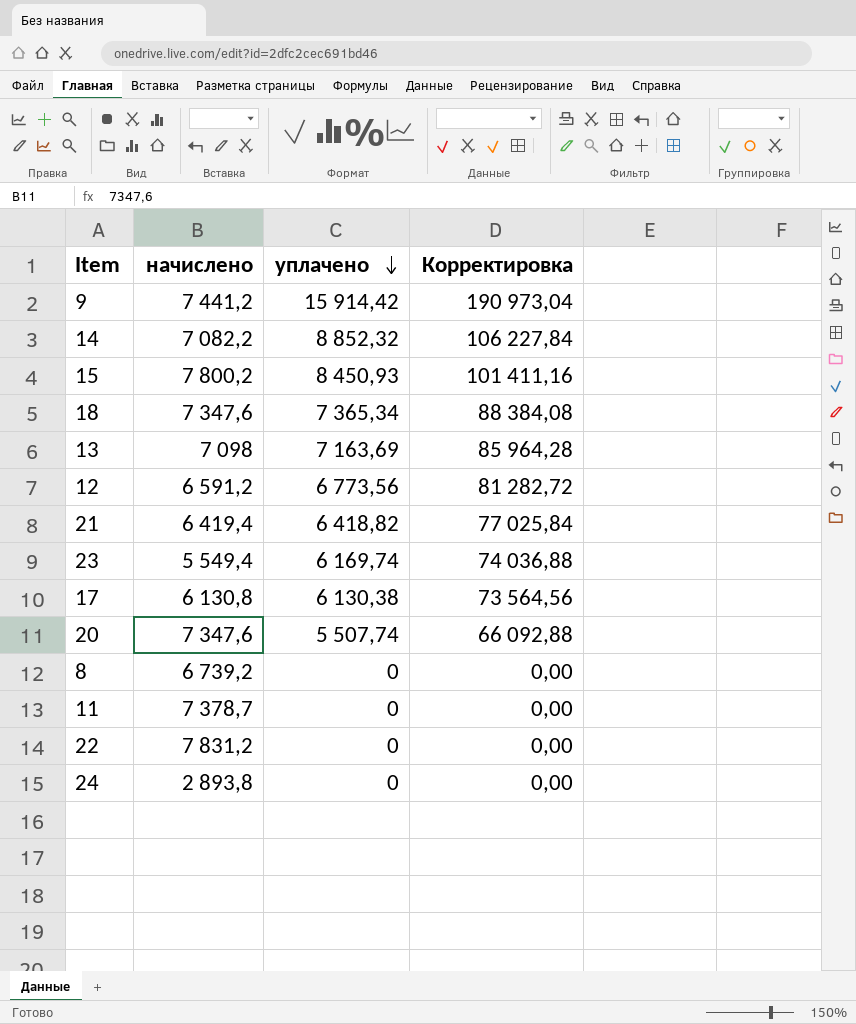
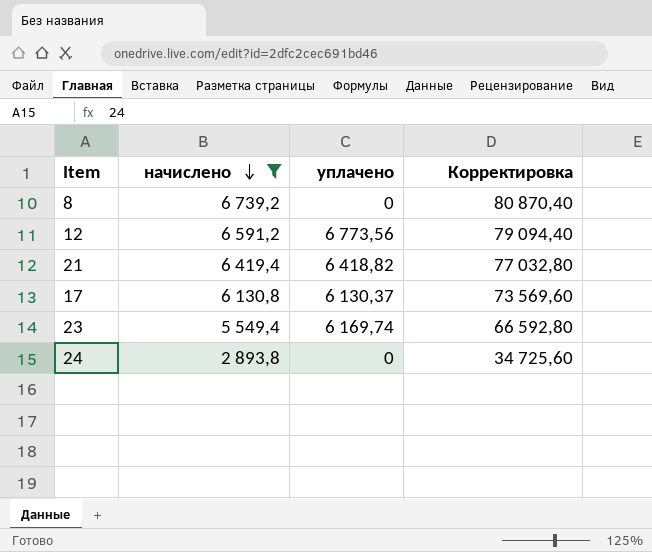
filter: none -> начислено <= 6 739,2
row order: уплачено descending -> начислено descending
column Корректировка | formula: [уплачено] * 12 -> [начислено] * 12
17 | уплачено: 6 130,38 -> 6 130,37

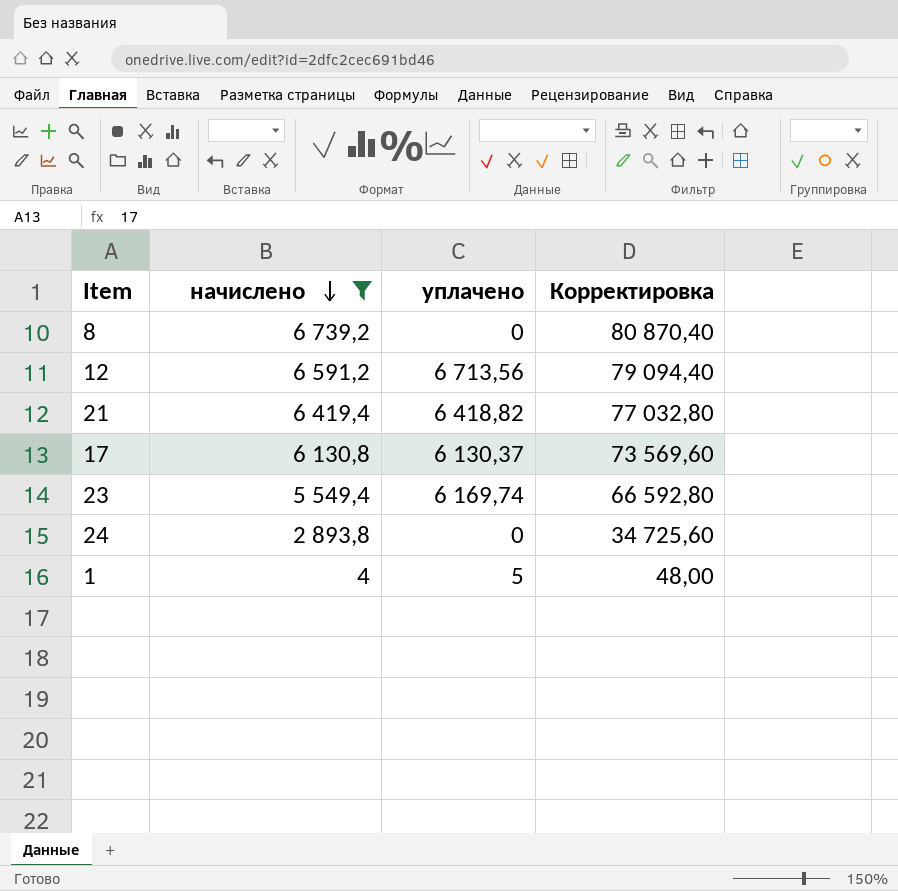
12 | уплачено: 6 773,56 -> 6 713,56
row 1: none -> 4 | 5 | 48,00

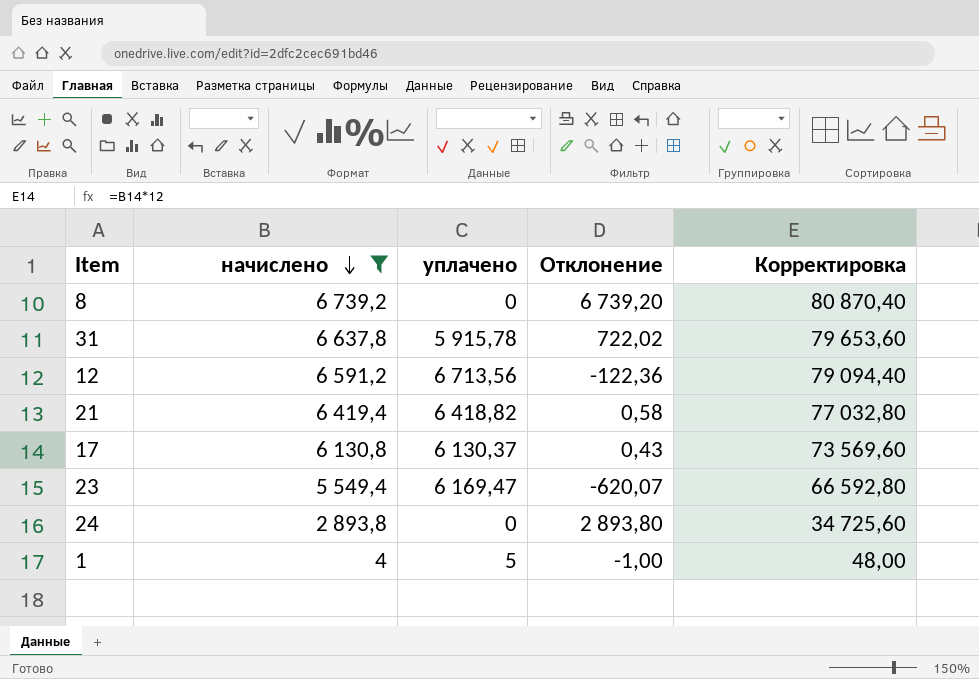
column Отклонение | formula: none -> [начислено] - [уплачено]
row 31: none -> 6 637,8 | 5 915,78 | 722,02 | 79 653,60
23 | уплачено: 6 169,74 -> 6 169,47

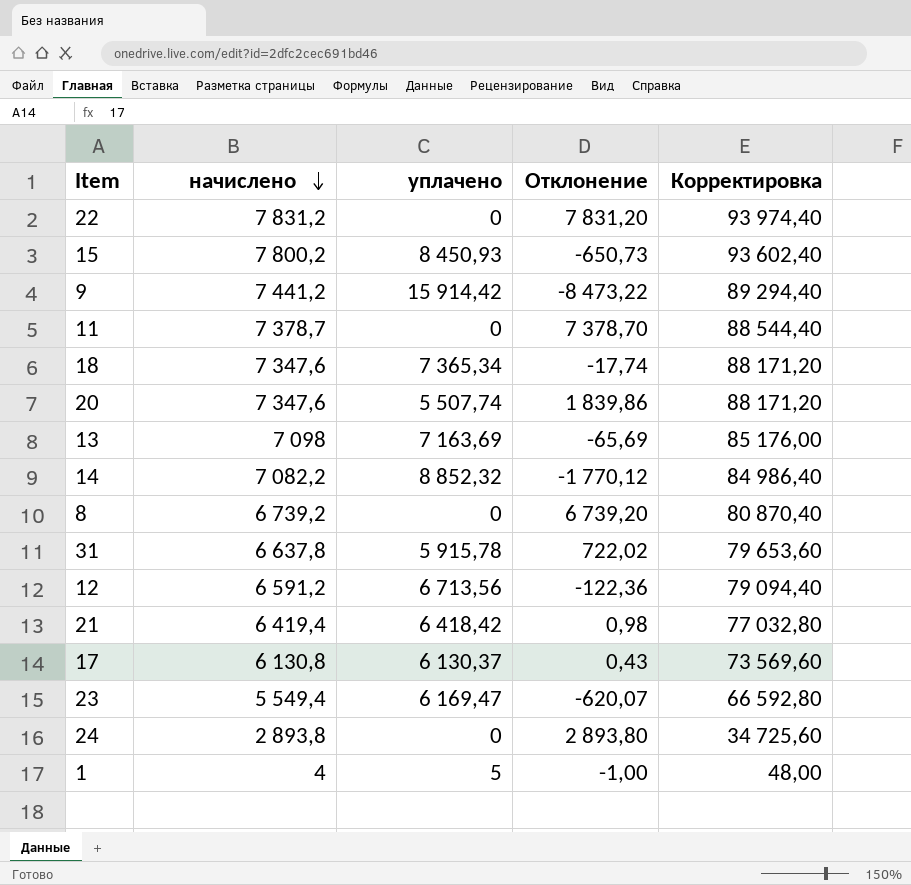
filter: начислено <= 6 739,2 -> none
21 | уплачено: 6 418,82 -> 6 418,42
21 | Отклонение: 0,58 -> 0,98

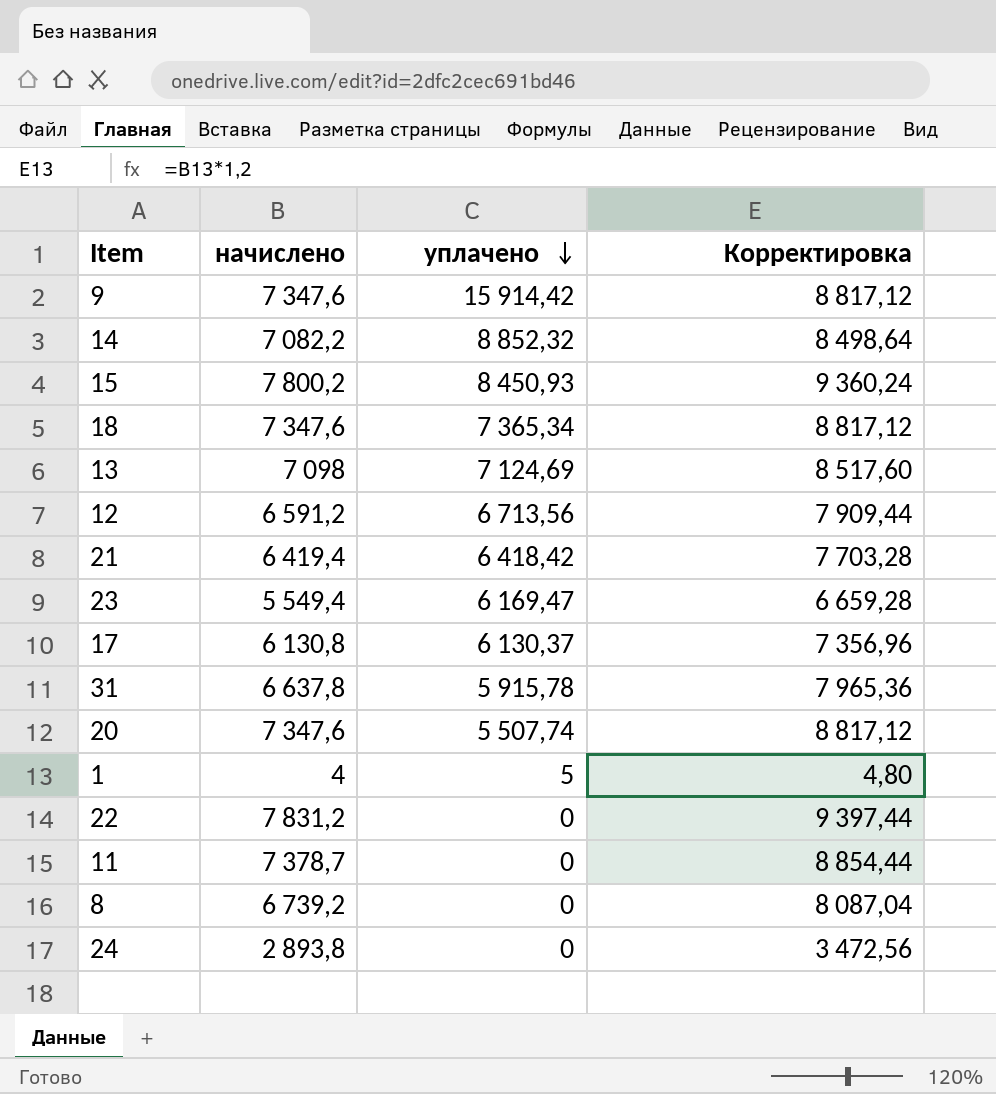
row order: начислено descending -> уплачено descending
column Отклонение | formula: [начислено] - [уплачено] -> none
column Корректировка | formula: [начислено] * 12 -> [начислено] * 1,2
9 | начислено: 7 441,2 -> 7 347,6
13 | уплачено: 7 163,69 -> 7 124,69

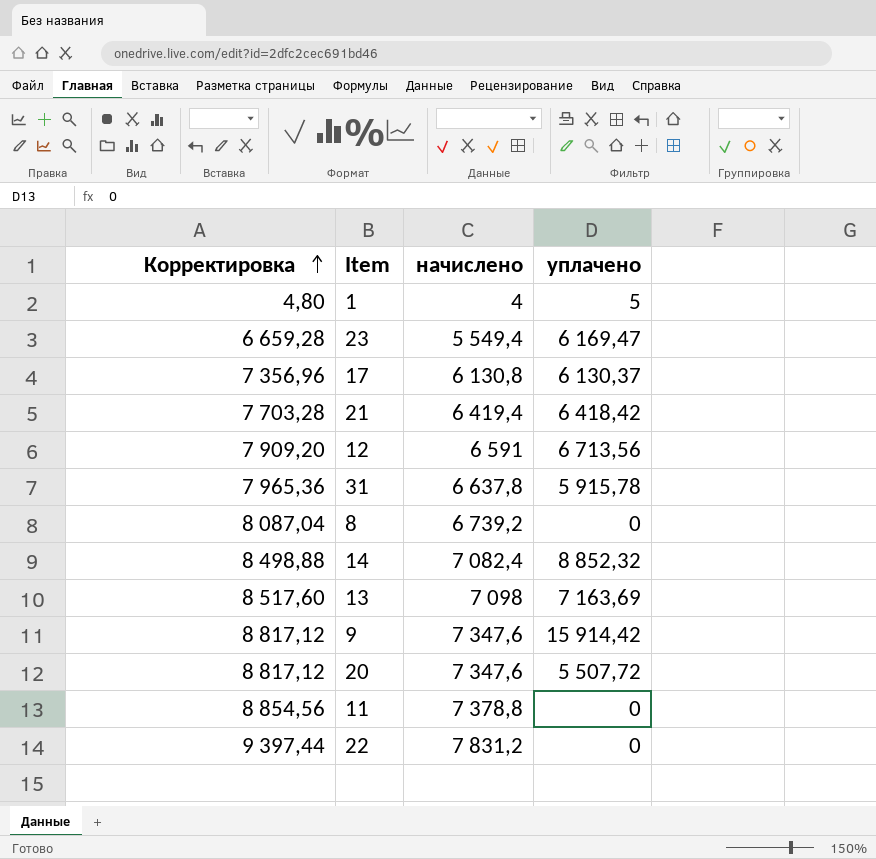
row order: уплачено descending -> Корректировка ascending
column Корректировка | position: 4 -> 1
row 15: 7 800,2 | 8 450,93 | 9 360,24 -> none
row 18: 7 347,6 | 7 365,34 | 8 817,12 -> none
row 24: 2 893,8 | 0 | 3 472,56 -> none
12 | Корректировка: 7 909,44 -> 7 909,20
12 | начислено: 6 591,2 -> 6 591
14 | Корректировка: 8 498,64 -> 8 498,88
14 | начислено: 7 082,2 -> 7 082,4
13 | уплачено: 7 124,69 -> 7 163,69
20 | уплачено: 5 507,74 -> 5 507,72
11 | Корректировка: 8 854,44 -> 8 854,56
11 | начислено: 7 378,7 -> 7 378,8

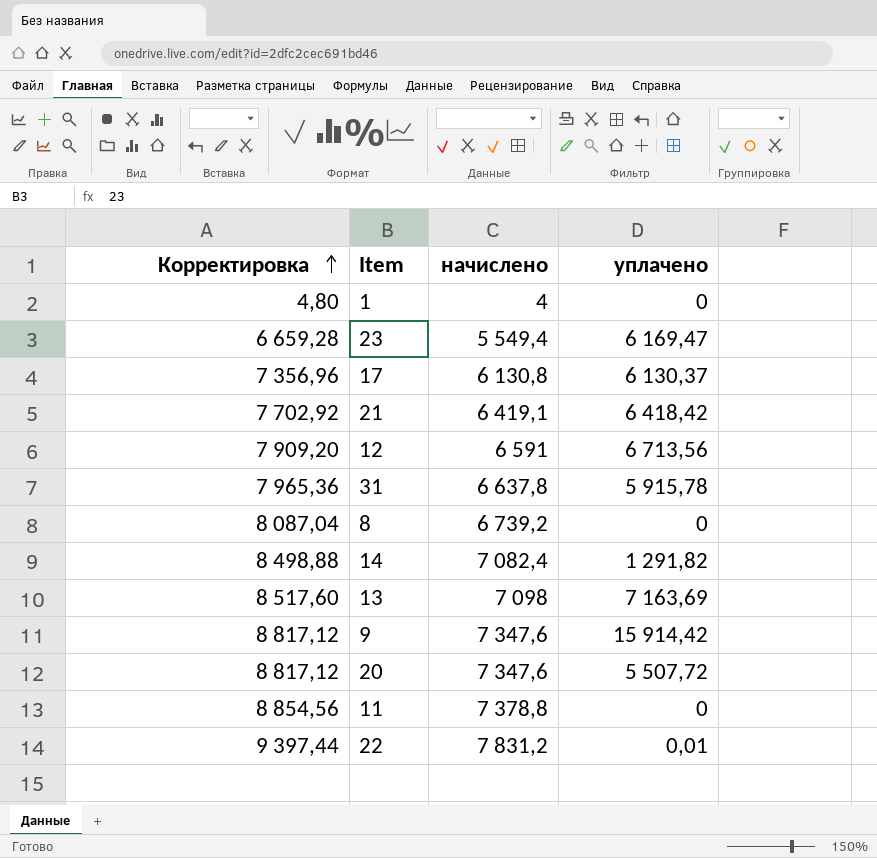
1 | уплачено: 5 -> 0
21 | Корректировка: 7 703,28 -> 7 702,92
21 | начислено: 6 419,4 -> 6 419,1
14 | уплачено: 8 852,32 -> 1 291,82
22 | уплачено: 0 -> 0,01

